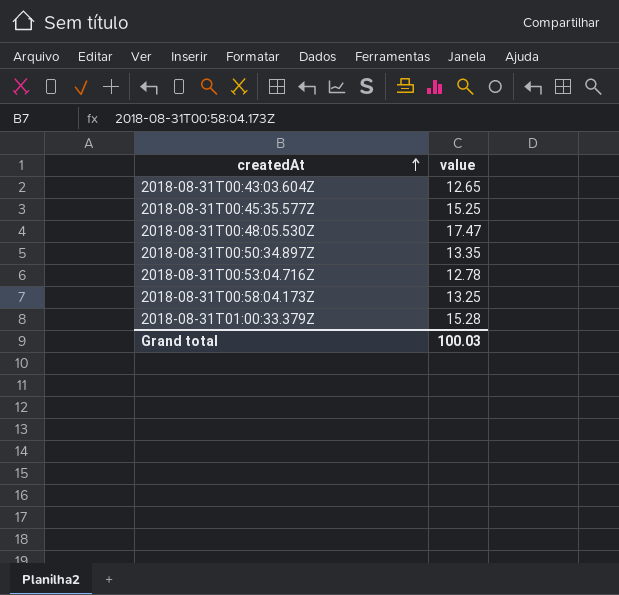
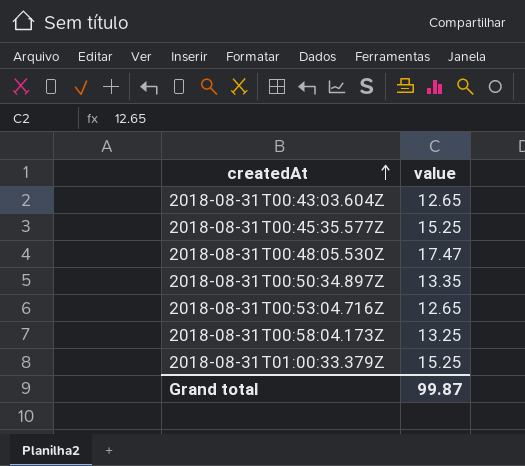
2018-08-31T00:53:04.716Z | value: 12.78 -> 12.65
2018-08-31T01:00:33.379Z | value: 15.28 -> 15.25
Grand total | value: 100.03 -> 99.87

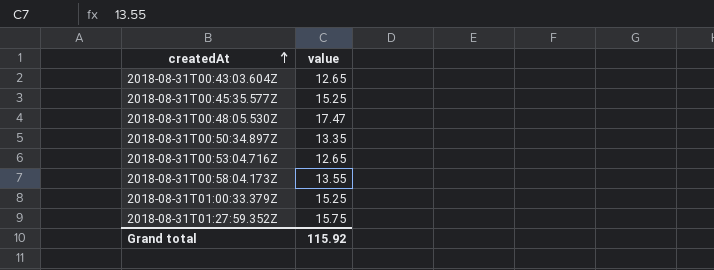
2018-08-31T00:58:04.173Z | value: 13.25 -> 13.55
row 2018-08-31T01:27:59.352Z: none -> 15.75
Grand total | value: 99.87 -> 115.92

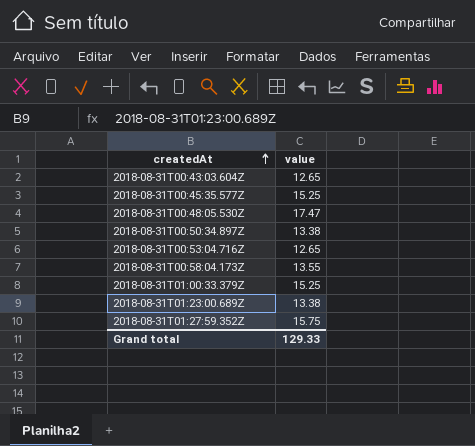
2018-08-31T00:50:34.897Z | value: 13.35 -> 13.38
row 2018-08-31T01:23:00.689Z: none -> 13.38
Grand total | value: 115.92 -> 129.33

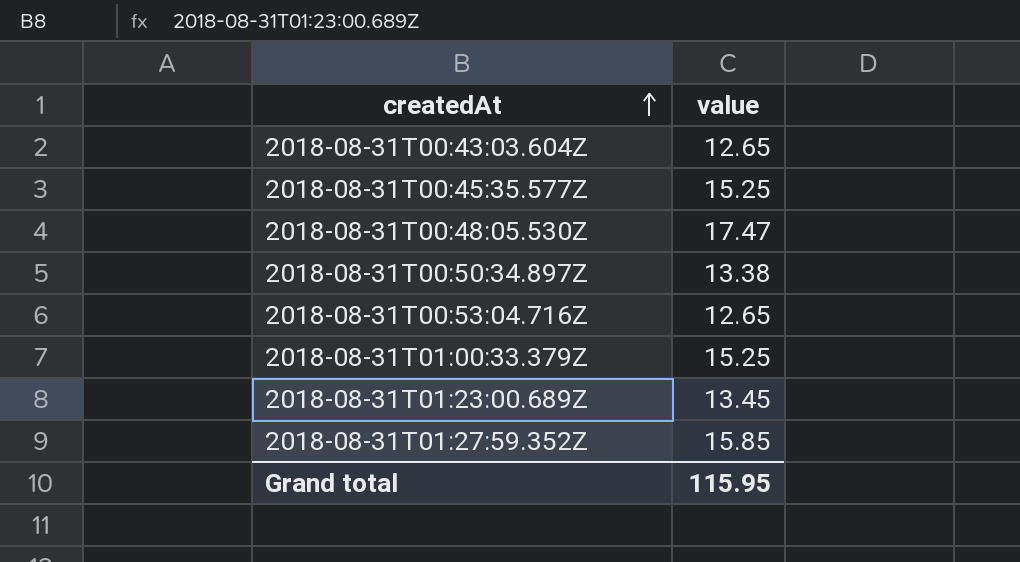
row 2018-08-31T00:58:04.173Z: 13.55 -> none
2018-08-31T01:23:00.689Z | value: 13.38 -> 13.45
2018-08-31T01:27:59.352Z | value: 15.75 -> 15.85
Grand total | value: 129.33 -> 115.95

